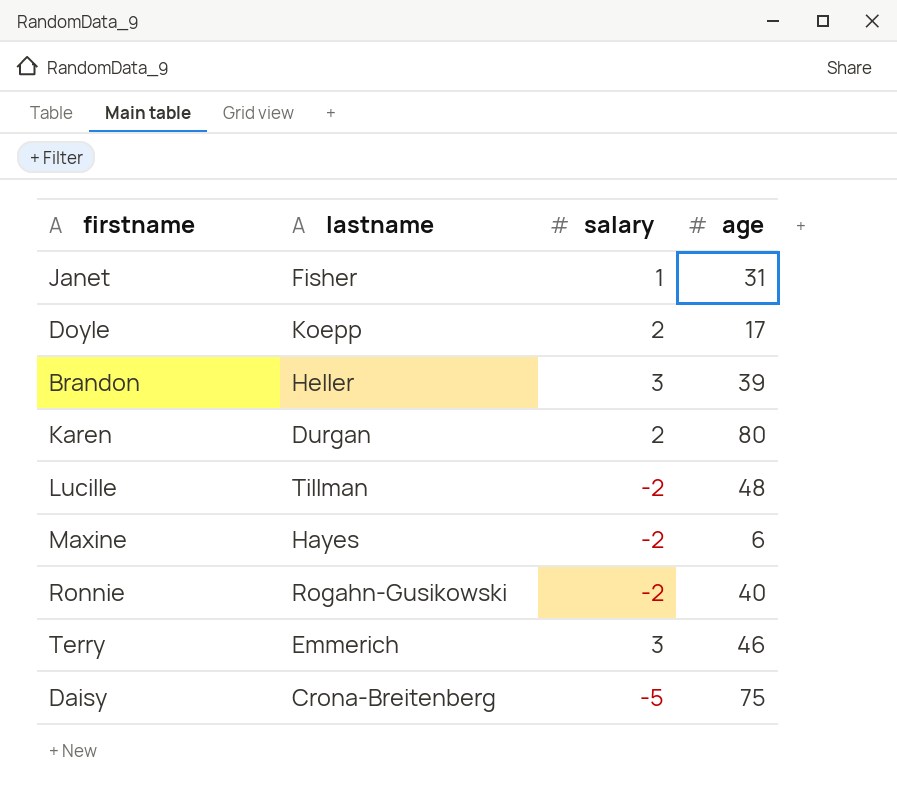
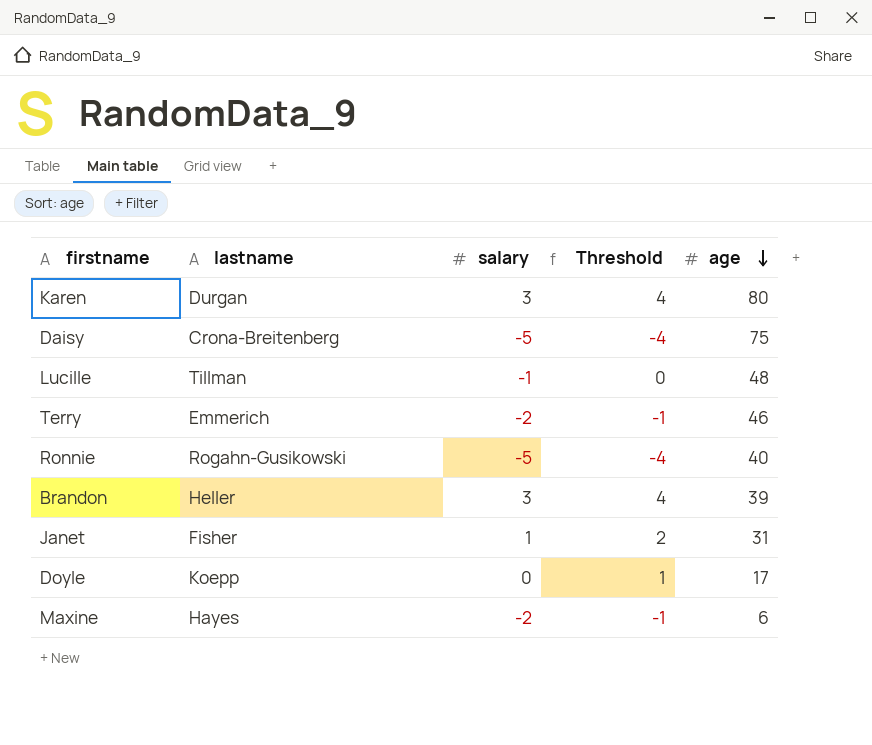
row order: none -> age descending
column Threshold | formula: none -> [salary] + 1
Karen | salary: 2 -> 3
Lucille | salary: -2 -> -1
Terry | salary: 3 -> -2
Ronnie | salary: -2 -> -5
Doyle | salary: 2 -> 0

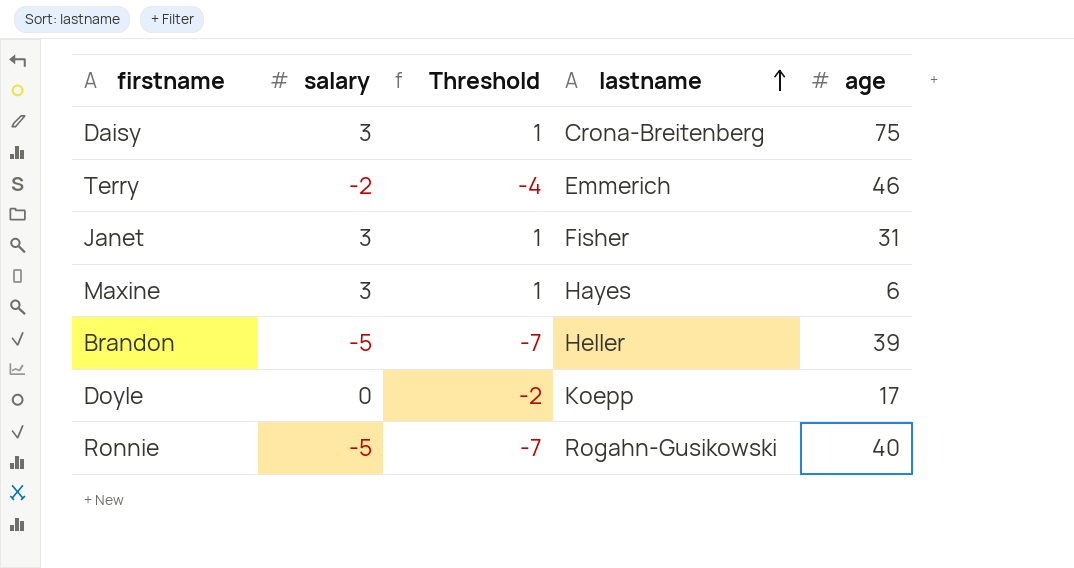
row order: age descending -> lastname ascending
column Threshold | formula: [salary] + 1 -> [salary] - 2
column lastname | position: 2 -> 4
row Karen: Durgan | 3 | 4 | 80 -> none
row Lucille: Tillman | -1 | 0 | 48 -> none
Daisy | salary: -5 -> 3
Janet | salary: 1 -> 3
Maxine | salary: -2 -> 3
Brandon | salary: 3 -> -5

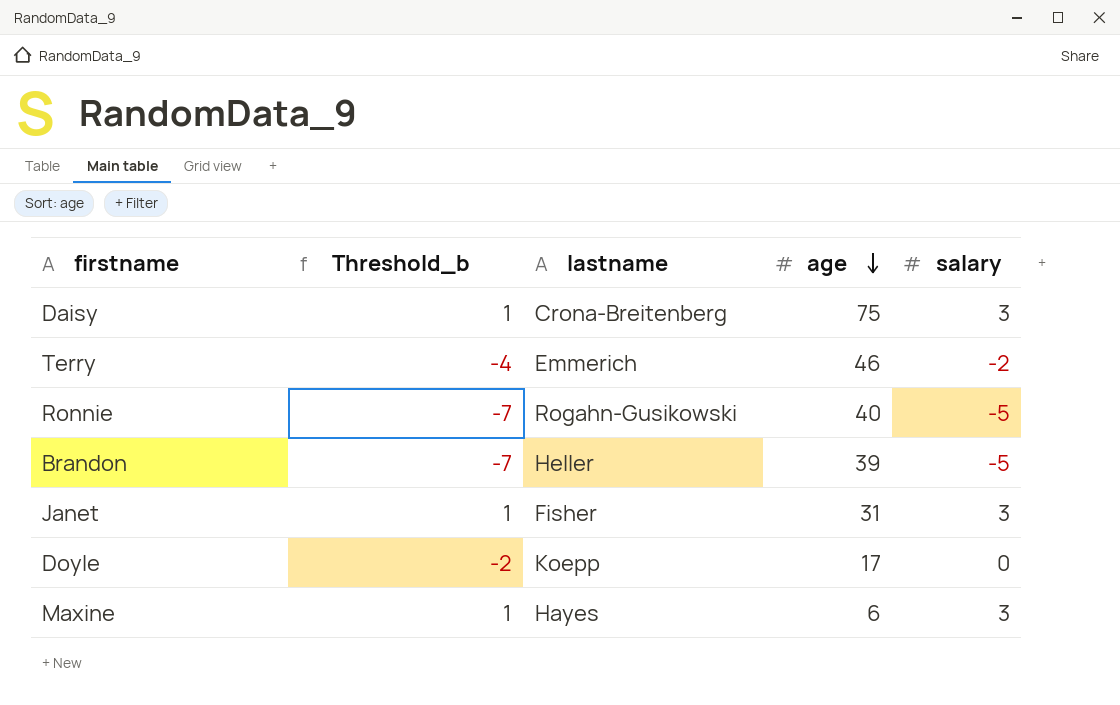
row order: lastname ascending -> age descending
column name: Threshold -> Threshold_b
column salary | position: 2 -> 5

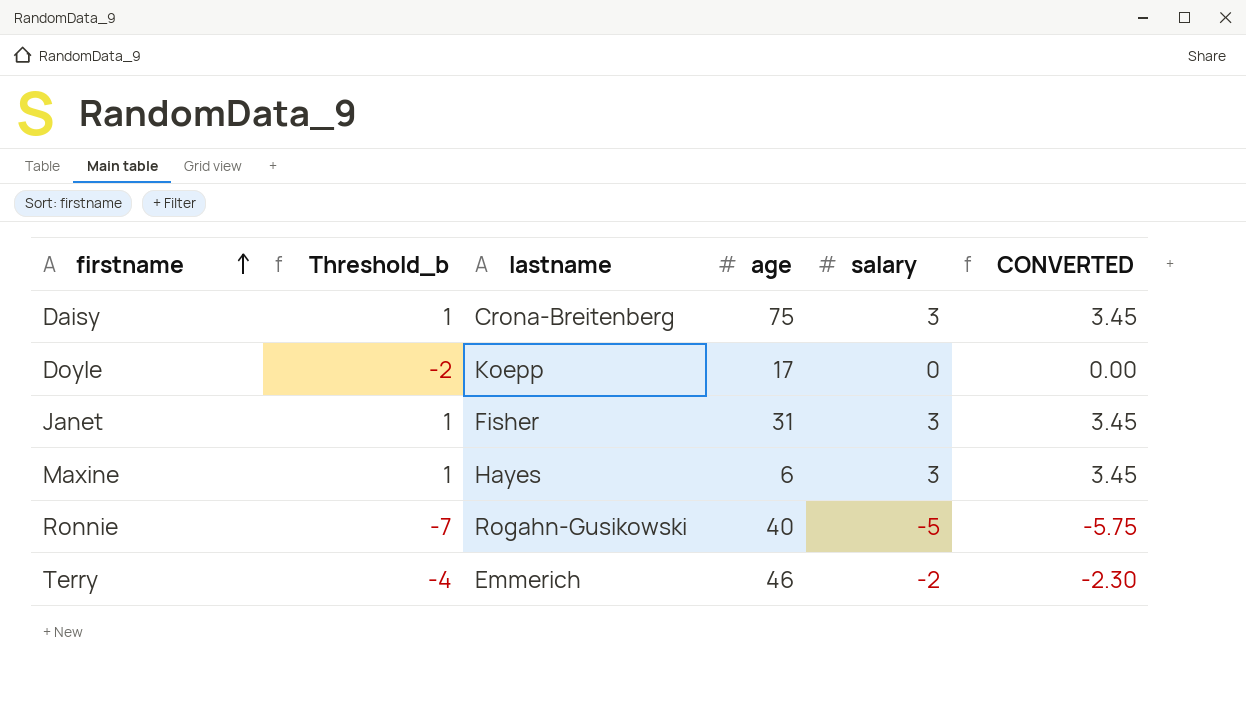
row order: age descending -> firstname ascending
column CONVERTED | formula: none -> [salary] * 1.15
row Brandon: -7 | Heller | 39 | -5 -> none

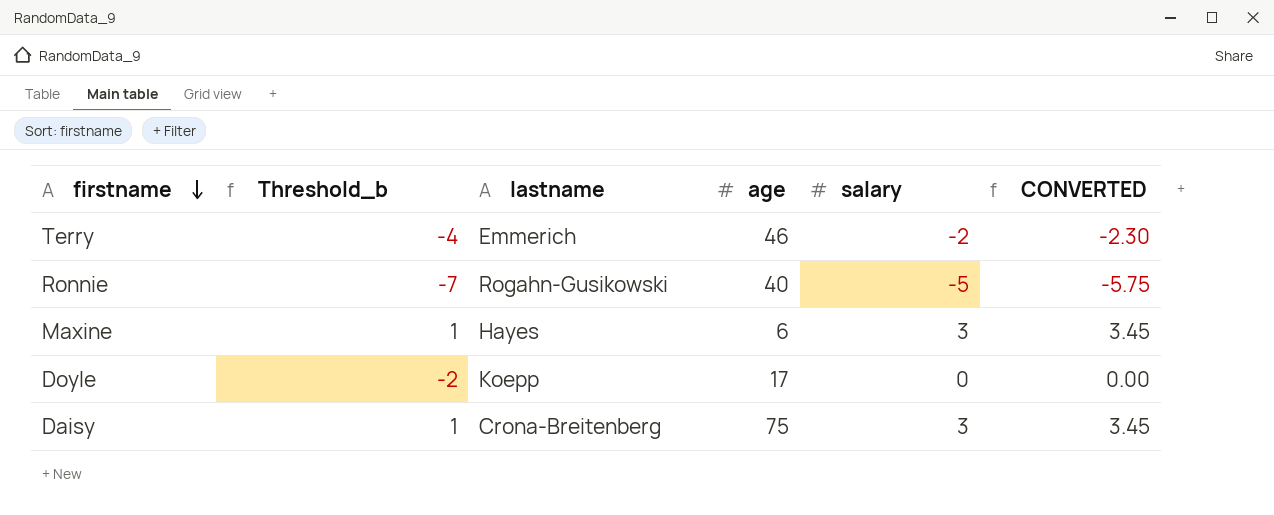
row order: firstname ascending -> firstname descending
row Janet: 1 | Fisher | 31 | 3 | 3.45 -> none

